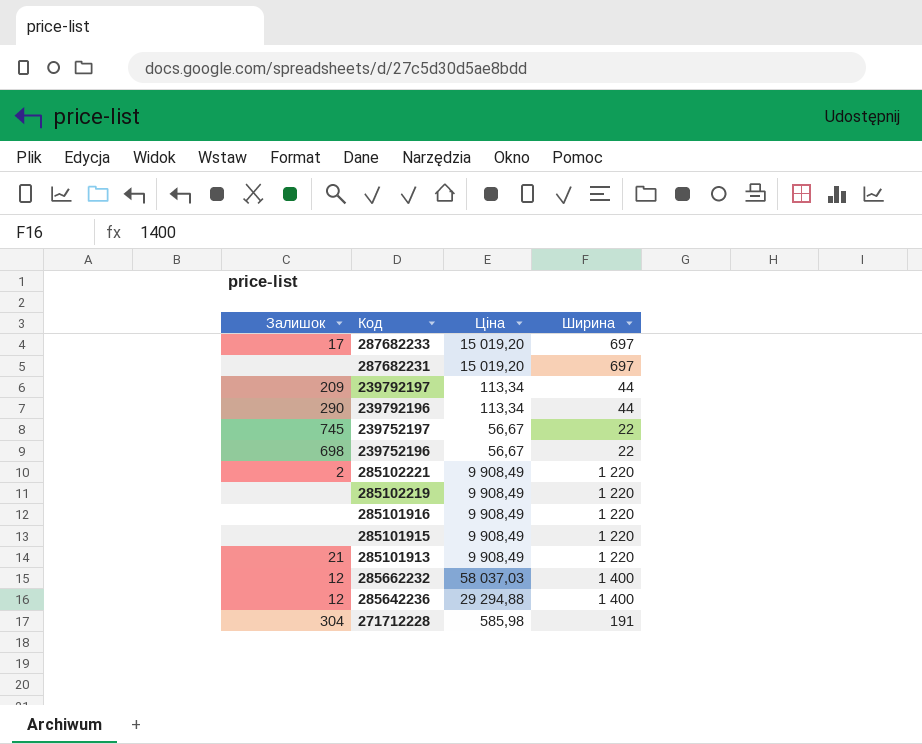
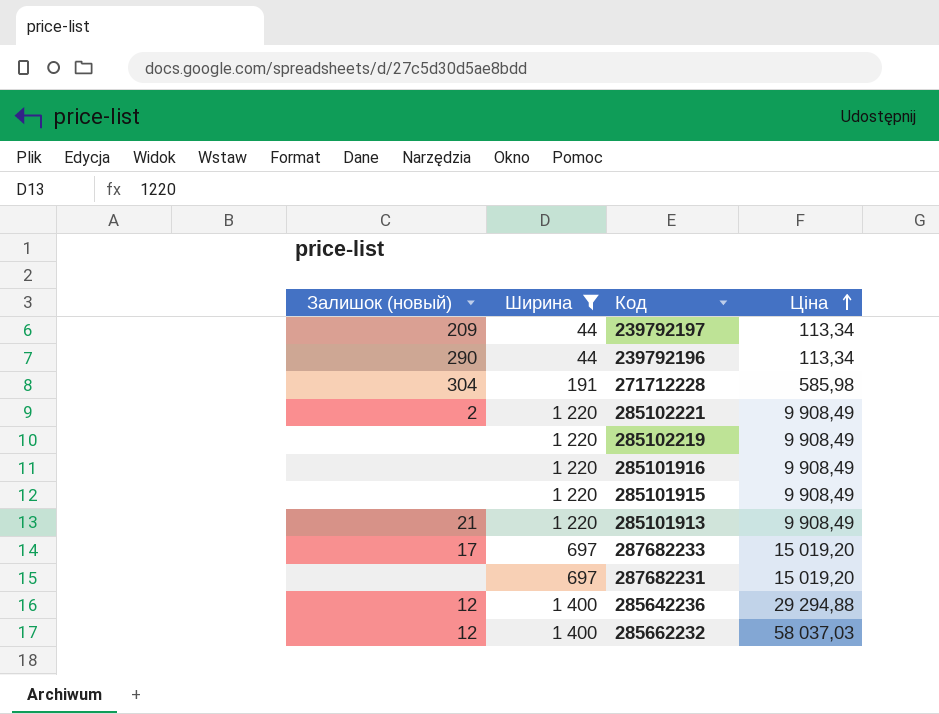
filter: none -> Ширина != 22
row order: none -> Ціна ascending
column name: Залишок -> Залишок (новый)
column Ширина | position: 4 -> 2

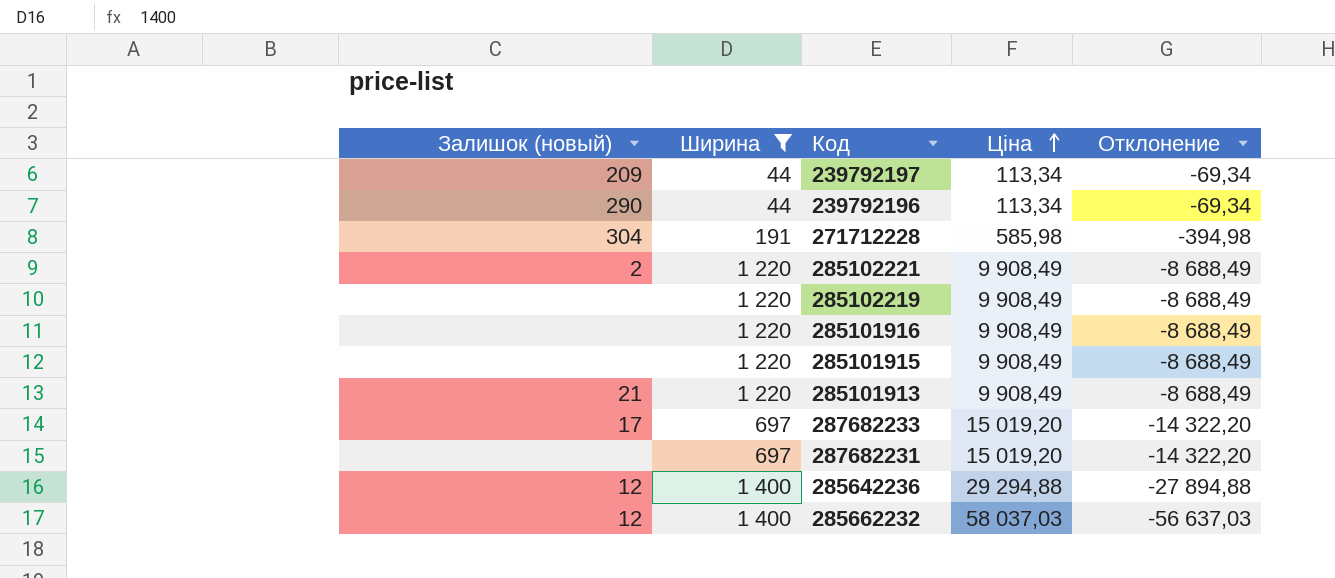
column Отклонение | formula: none -> [Ширина] - [Ціна]

